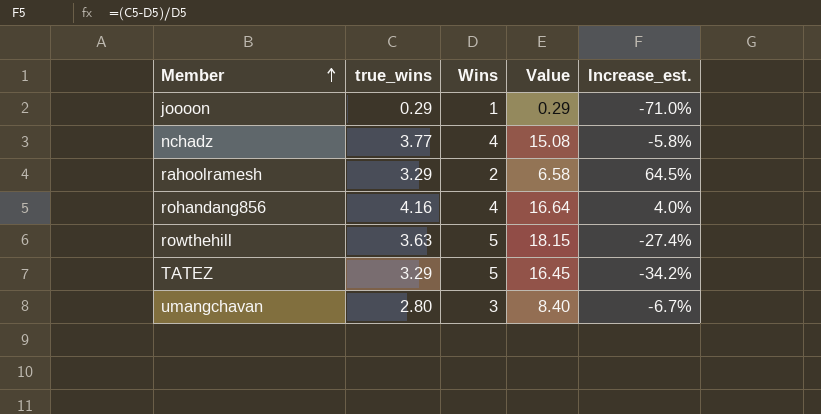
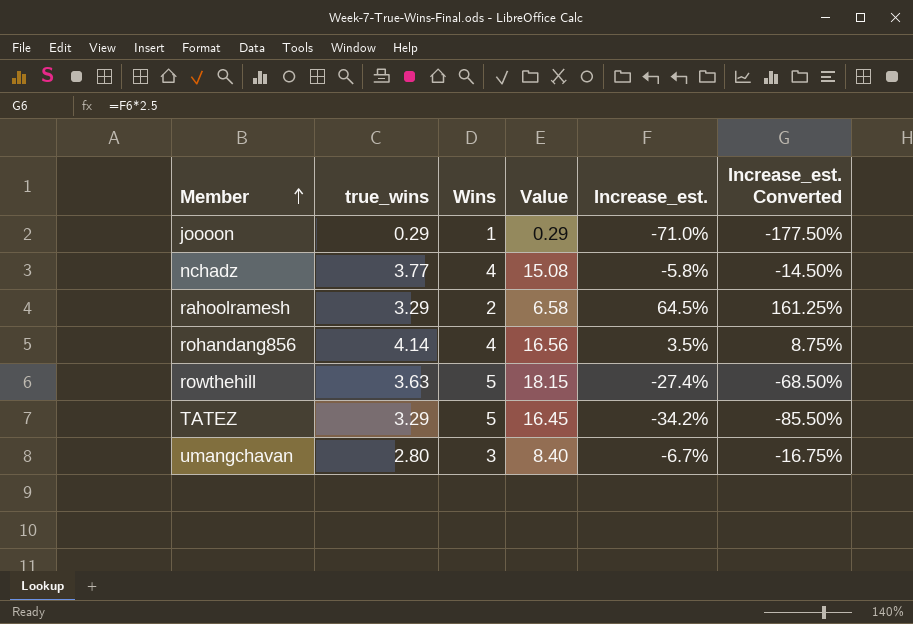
column Increase_est. Converted | formula: none -> [Increase_est.] * 2.5
rohandang856 | true_wins: 4.16 -> 4.14
rohandang856 | Value: 16.64 -> 16.56
rohandang856 | Increase_est.: 4.0% -> 3.5%

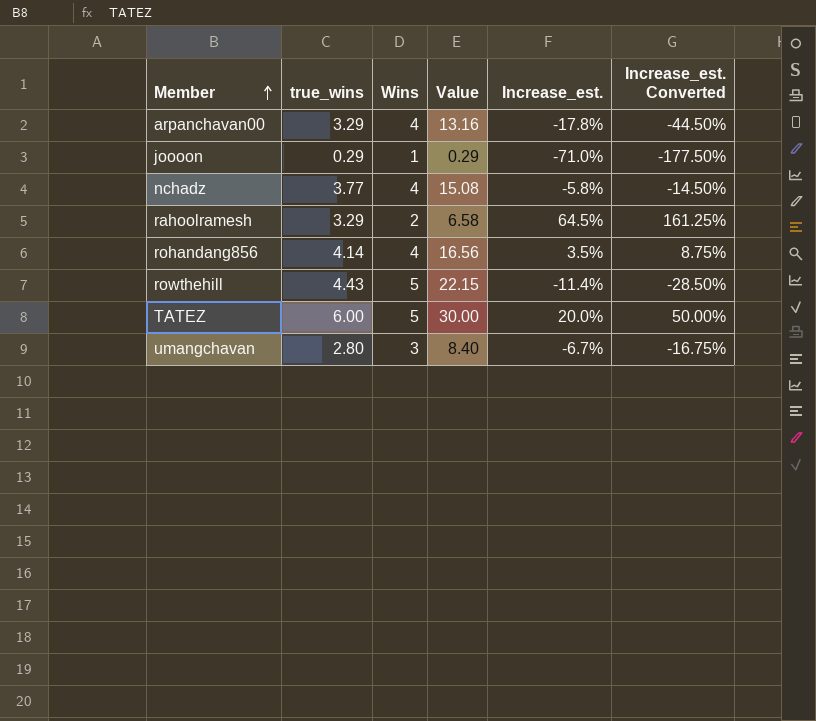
row arpanchavan00: none -> 3.29 | 4 | 13.16 | -17.8% | -44.50%
rowthehill | true_wins: 3.63 -> 4.43
rowthehill | Value: 18.15 -> 22.15
rowthehill | Increase_est.: -27.4% -> -11.4%
rowthehill | Increase_est. Converted: -68.50% -> -28.50%
TATEZ | true_wins: 3.29 -> 6.00
TATEZ | Value: 16.45 -> 30.00
TATEZ | Increase_est.: -34.2% -> 20.0%
TATEZ | Increase_est. Converted: -85.50% -> 50.00%

